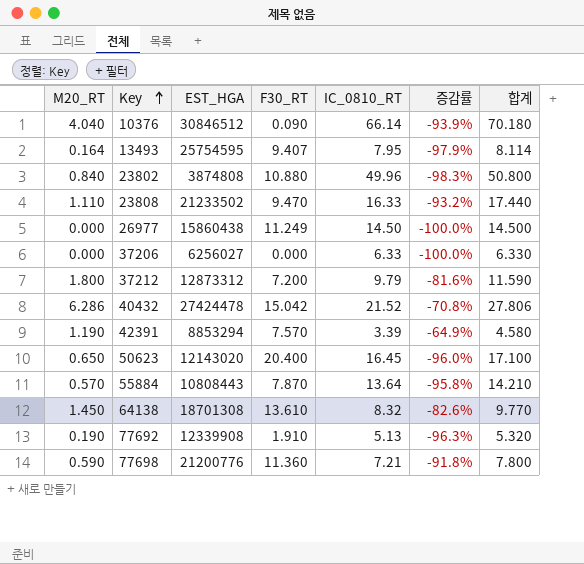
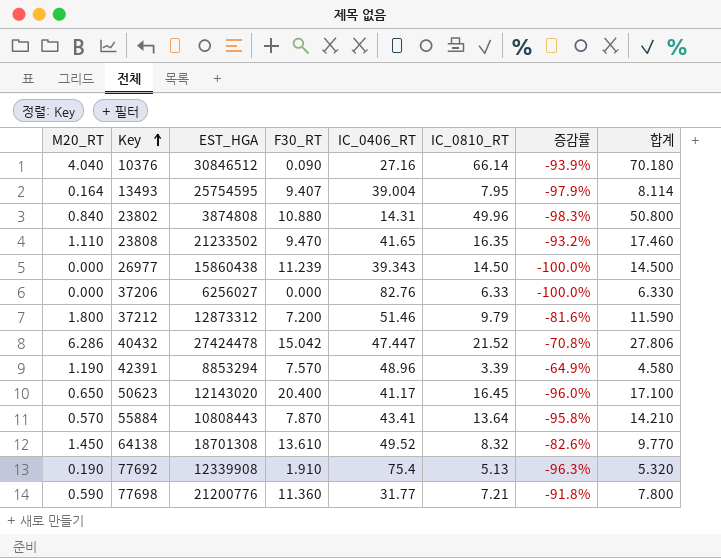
column IC_0406_RT | position: none -> 5
23808 | IC_0810_RT: 16.33 -> 16.35
23808 | 합계: 17.440 -> 17.460
26977 | F30_RT: 11.249 -> 11.239

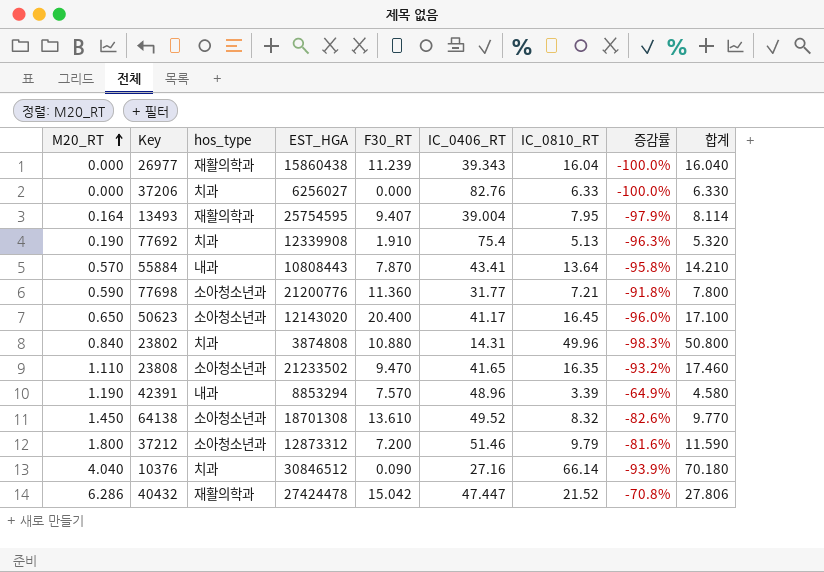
row order: Key ascending -> M20_RT ascending
column hos_type | position: none -> 3
26977 | IC_0810_RT: 14.50 -> 16.04
26977 | 합계: 14.500 -> 16.040

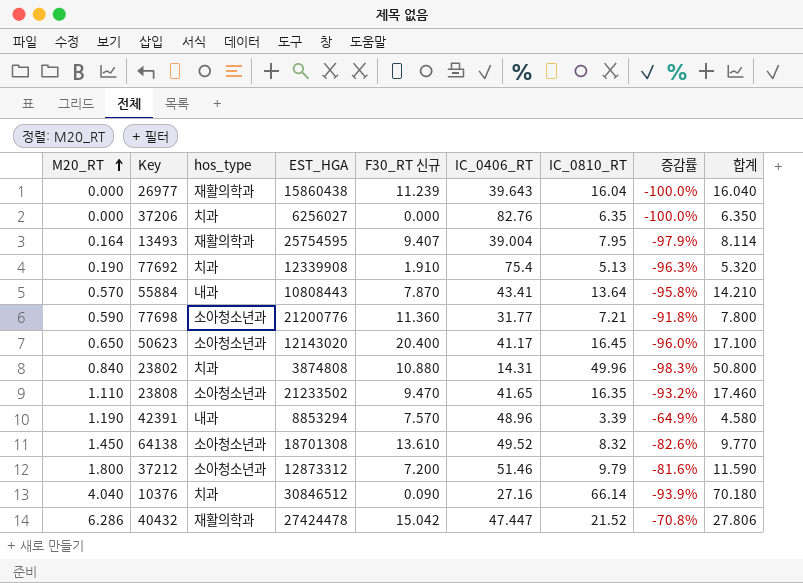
column name: F30_RT -> F30_RT 신규
26977 | IC_0406_RT: 39.343 -> 39.643
37206 | IC_0810_RT: 6.33 -> 6.35
37206 | 합계: 6.330 -> 6.350

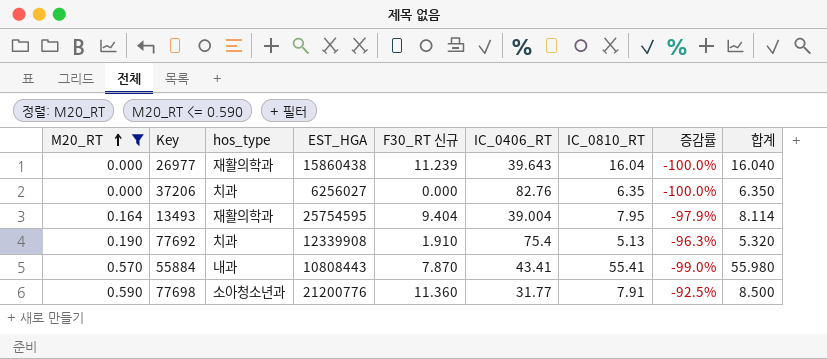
filter: none -> M20_RT <= 0.590
13493 | F30_RT 신규: 9.407 -> 9.404
55884 | IC_0810_RT: 13.64 -> 55.41
55884 | 증감률: -95.8% -> -99.0%
55884 | 합계: 14.210 -> 55.980
77698 | IC_0810_RT: 7.21 -> 7.91
77698 | 증감률: -91.8% -> -92.5%
77698 | 합계: 7.800 -> 8.500

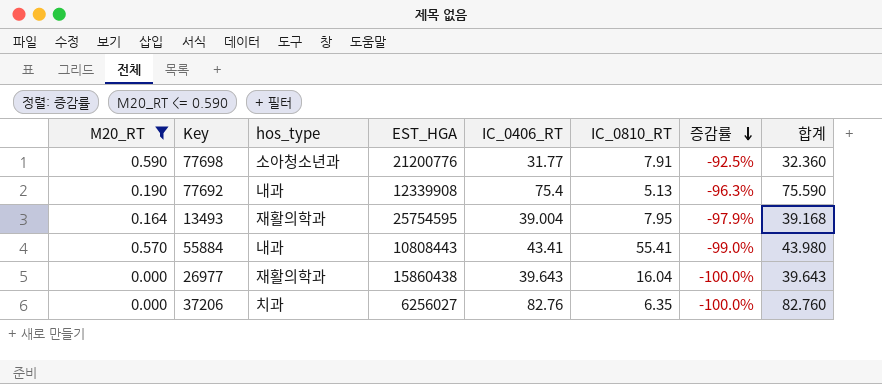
row order: M20_RT ascending -> 증감률 descending
column F30_RT 신규 | position: 5 -> none
column 합계 | formula: [M20_RT] + [IC_0810_RT] -> [M20_RT] + [IC_0406_RT]
77692 | hos_type: 치과 -> 내과

